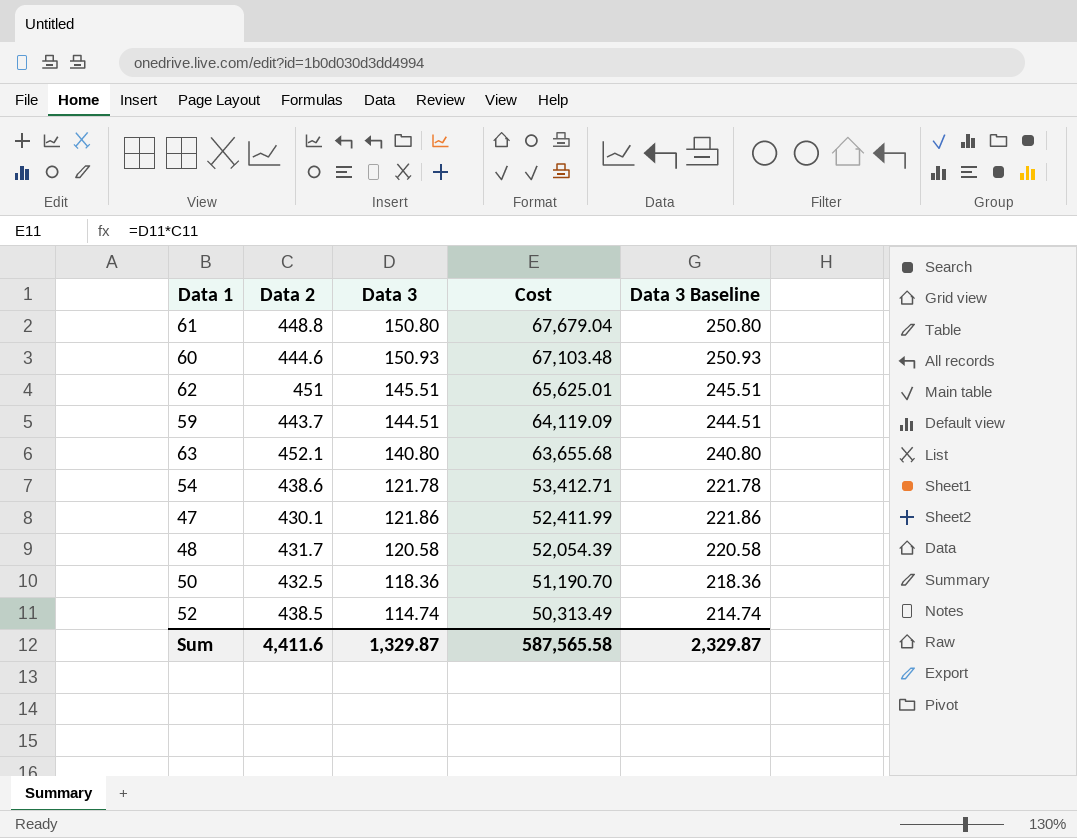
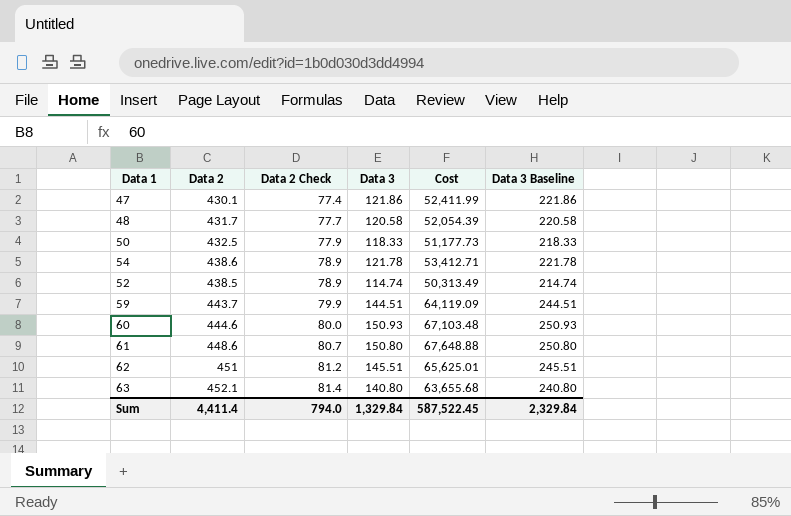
row order: Cost descending -> Data 2 Check ascending
column Data 2 Check | formula: none -> [Data 2] * 0.18
50 | Data 3: 118.36 -> 118.33
50 | Cost: 51,190.70 -> 51,177.73
50 | Data 3 Baseline: 218.36 -> 218.33
61 | Data 2: 448.8 -> 448.6
61 | Cost: 67,679.04 -> 67,648.88
Sum | Data 2: 4,411.6 -> 4,411.4
Sum | Data 3: 1,329.87 -> 1,329.84
Sum | Cost: 587,565.58 -> 587,522.45
Sum | Data 3 Baseline: 2,329.87 -> 2,329.84

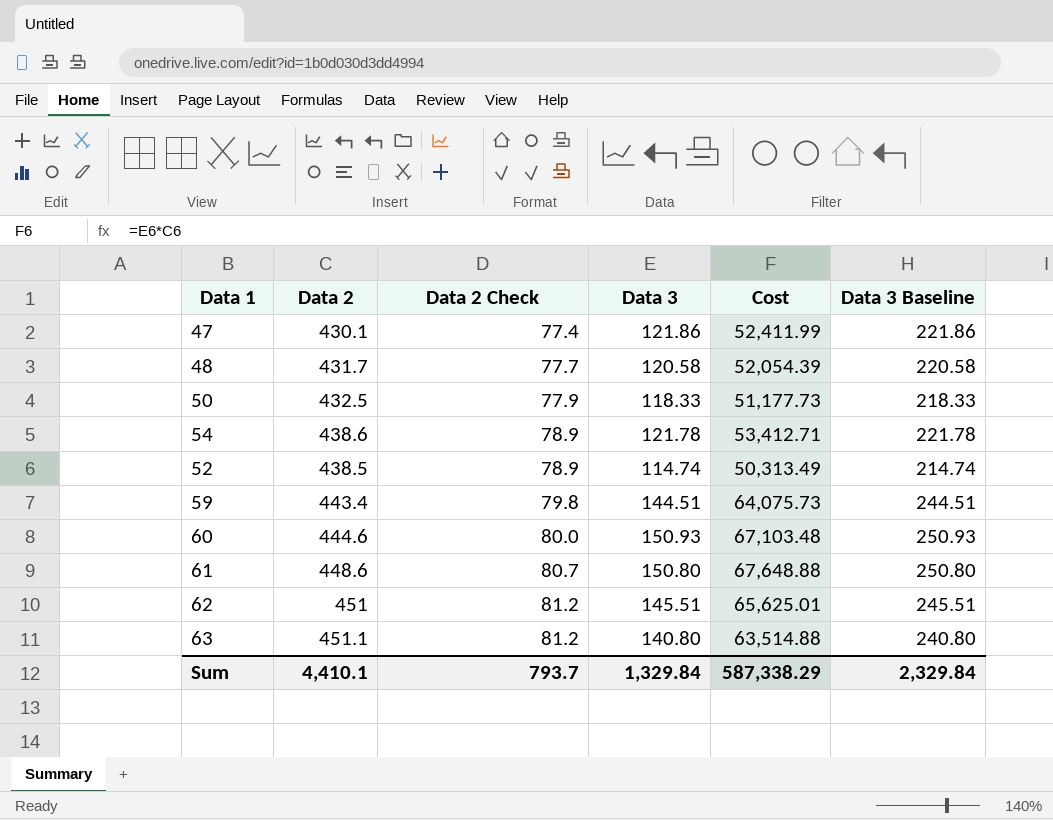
59 | Data 2: 443.7 -> 443.4
59 | Data 2 Check: 79.9 -> 79.8
59 | Cost: 64,119.09 -> 64,075.73
63 | Data 2: 452.1 -> 451.1
63 | Data 2 Check: 81.4 -> 81.2
63 | Cost: 63,655.68 -> 63,514.88
Sum | Data 2: 4,411.4 -> 4,410.1
Sum | Data 2 Check: 794.0 -> 793.7
Sum | Cost: 587,522.45 -> 587,338.29

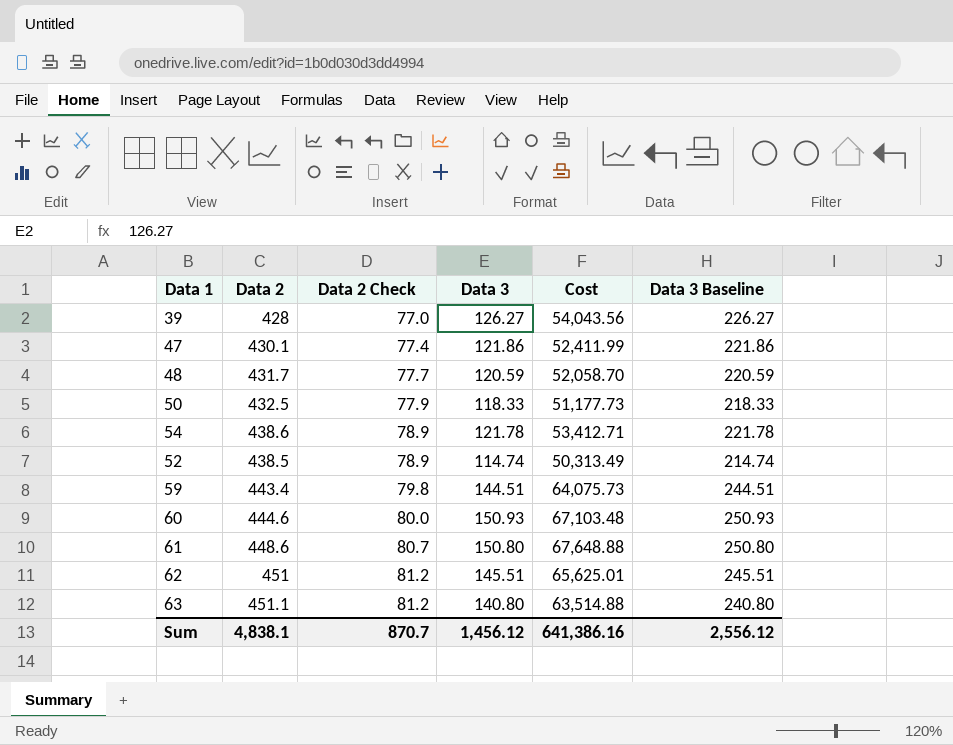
row 39: none -> 428 | 77.0 | 126.27 | 54,043.56 | 226.27
48 | Data 3: 120.58 -> 120.59
48 | Cost: 52,054.39 -> 52,058.70
48 | Data 3 Baseline: 220.58 -> 220.59
Sum | Data 2: 4,410.1 -> 4,838.1
Sum | Data 2 Check: 793.7 -> 870.7
Sum | Data 3: 1,329.84 -> 1,456.12
Sum | Cost: 587,338.29 -> 641,386.16
Sum | Data 3 Baseline: 2,329.84 -> 2,556.12

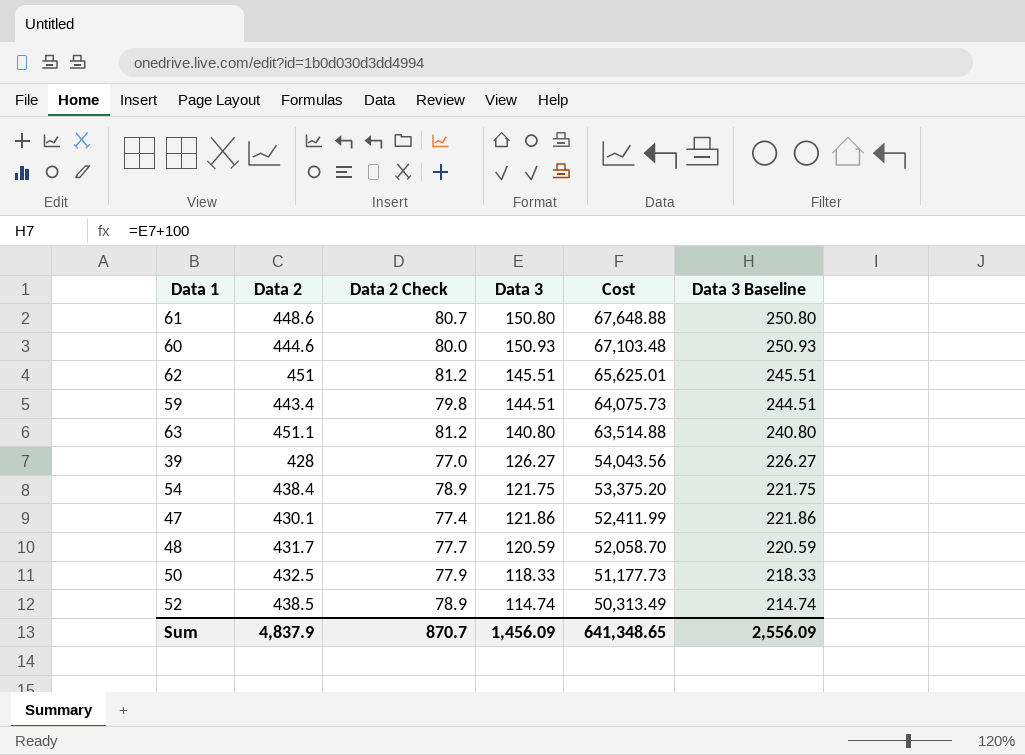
row order: Data 2 Check ascending -> Cost descending
54 | Data 2: 438.6 -> 438.4
54 | Data 3: 121.78 -> 121.75
54 | Cost: 53,412.71 -> 53,375.20
54 | Data 3 Baseline: 221.78 -> 221.75
Sum | Data 2: 4,838.1 -> 4,837.9
Sum | Data 3: 1,456.12 -> 1,456.09
Sum | Cost: 641,386.16 -> 641,348.65
Sum | Data 3 Baseline: 2,556.12 -> 2,556.09

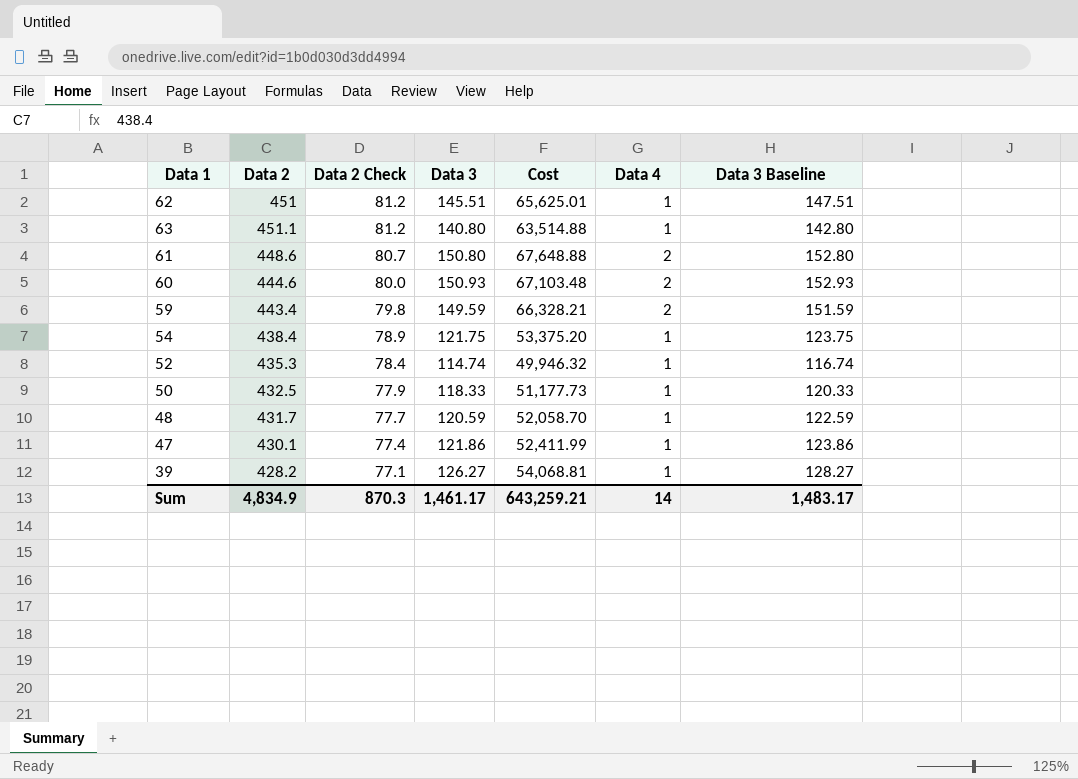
row order: Cost descending -> Data 2 Check descending
column Data 4 | position: none -> 6
column Data 3 Baseline | formula: [Data 3] + 100 -> [Data 3] + 2
59 | Data 3: 144.51 -> 149.59
59 | Cost: 64,075.73 -> 66,328.21
52 | Data 2: 438.5 -> 435.3
52 | Data 2 Check: 78.9 -> 78.4
52 | Cost: 50,313.49 -> 49,946.32
39 | Data 2: 428 -> 428.2
39 | Data 2 Check: 77.0 -> 77.1
39 | Cost: 54,043.56 -> 54,068.81
Sum | Data 2: 4,837.9 -> 4,834.9
Sum | Data 2 Check: 870.7 -> 870.3
Sum | Data 3: 1,456.09 -> 1,461.17
Sum | Cost: 641,348.65 -> 643,259.21
Sum | Data 3 Baseline: 2,556.09 -> 1,483.17

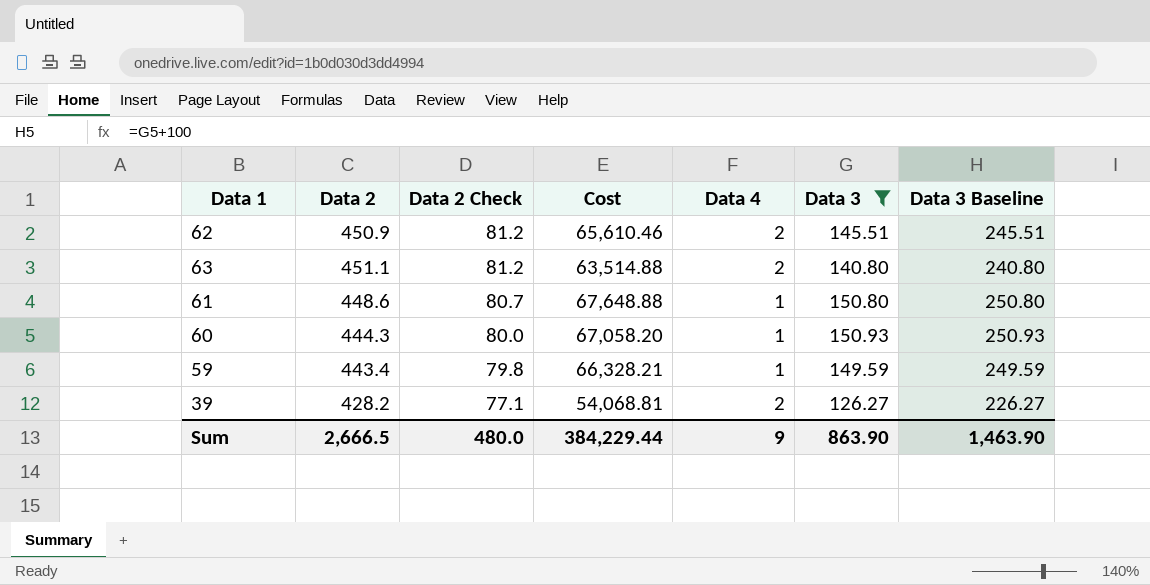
filter: none -> Data 3 >= 126.27
column Data 3 | position: 4 -> 6
column Data 3 Baseline | formula: [Data 3] + 2 -> [Data 3] + 100
62 | Data 2: 451 -> 450.9
62 | Cost: 65,625.01 -> 65,610.46
62 | Data 4: 1 -> 2
63 | Data 4: 1 -> 2
61 | Data 4: 2 -> 1
60 | Data 2: 444.6 -> 444.3
60 | Cost: 67,103.48 -> 67,058.20
60 | Data 4: 2 -> 1
59 | Data 4: 2 -> 1
39 | Data 4: 1 -> 2
Sum | Data 2: 4,834.9 -> 2,666.5
Sum | Data 2 Check: 870.3 -> 480.0
Sum | Cost: 643,259.21 -> 384,229.44
Sum | Data 4: 14 -> 9
Sum | Data 3: 1,461.17 -> 863.90
Sum | Data 3 Baseline: 1,483.17 -> 1,463.90

